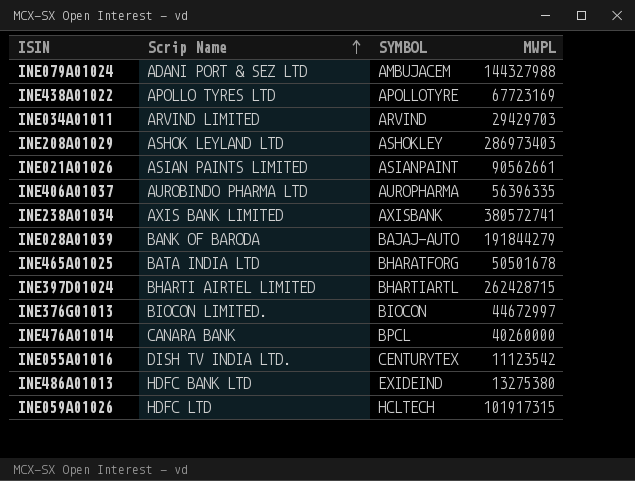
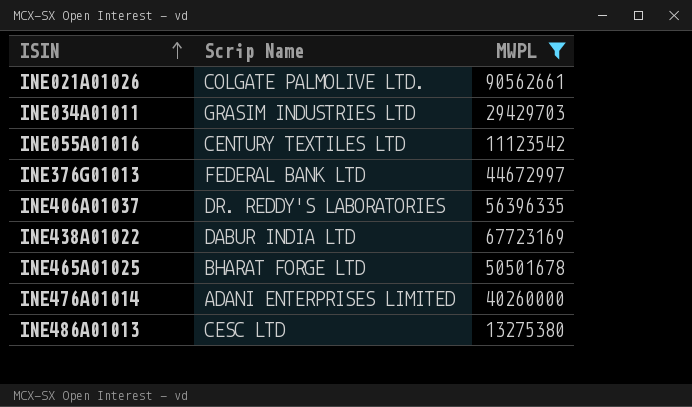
filter: none -> MWPL <= 90562661
row order: Scrip Name ascending -> ISIN ascending
column SYMBOL | position: 3 -> none
INE021A01026 | Scrip Name: ASIAN PAINTS LIMITED -> COLGATE PALMOLIVE LTD.
INE034A01011 | Scrip Name: ARVIND LIMITED -> GRASIM INDUSTRIES LTD
INE055A01016 | Scrip Name: DISH TV INDIA LTD. -> CENTURY TEXTILES LTD
INE376G01013 | Scrip Name: BIOCON LIMITED. -> FEDERAL BANK LTD
INE406A01037 | Scrip Name: AUROBINDO PHARMA LTD -> DR. REDDY'S LABORATORIES
INE438A01022 | Scrip Name: APOLLO TYRES LTD -> DABUR INDIA LTD
INE465A01025 | Scrip Name: BATA INDIA LTD -> BHARAT FORGE LTD
INE476A01014 | Scrip Name: CANARA BANK -> ADANI ENTERPRISES LIMITED
INE486A01013 | Scrip Name: HDFC BANK LTD -> CESC LTD

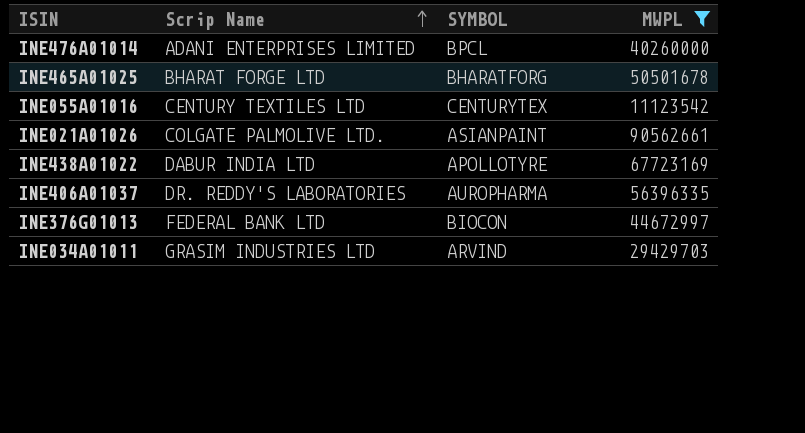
row order: ISIN ascending -> Scrip Name ascending
column SYMBOL | position: none -> 3
row INE486A01013: CESC LTD | 13275380 -> none

